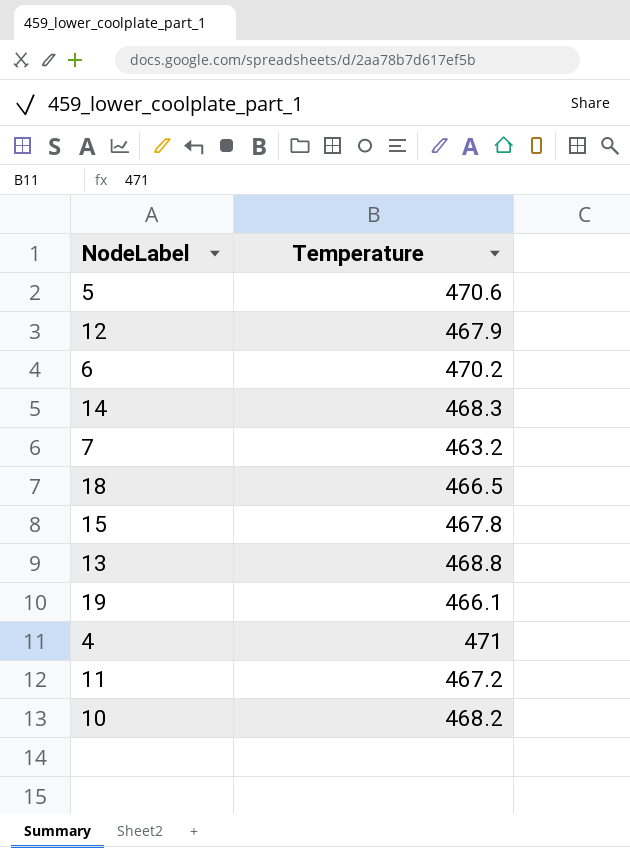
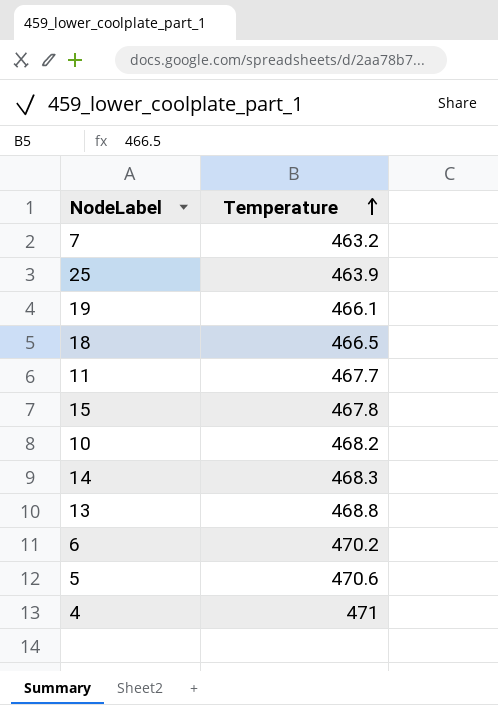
row order: none -> Temperature ascending
row 12: 467.9 -> none
row 25: none -> 463.9
11 | Temperature: 467.2 -> 467.7

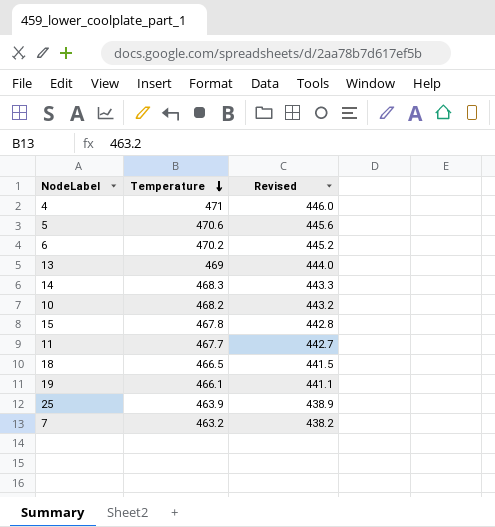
row order: Temperature ascending -> Temperature descending
column Revised | formula: none -> [Temperature] - 25
13 | Temperature: 468.8 -> 469

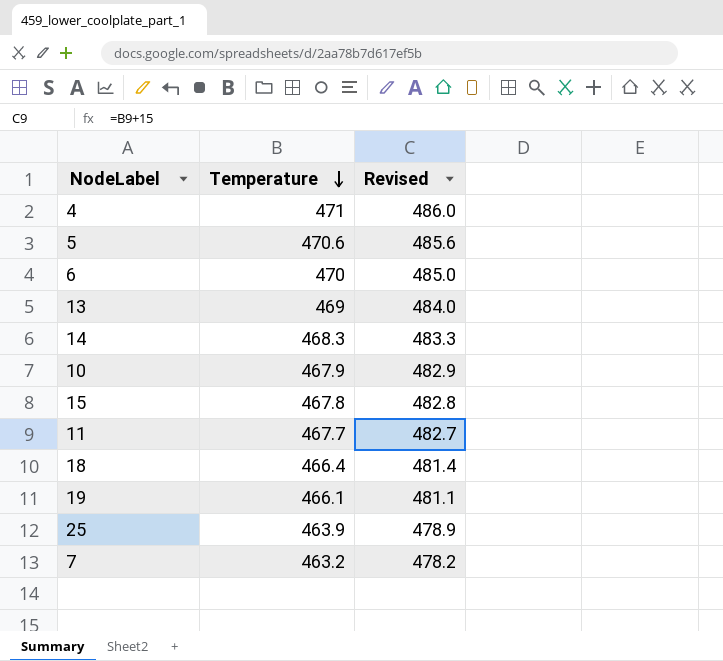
column Revised | formula: [Temperature] - 25 -> [Temperature] + 15
6 | Temperature: 470.2 -> 470
10 | Temperature: 468.2 -> 467.9
18 | Temperature: 466.5 -> 466.4

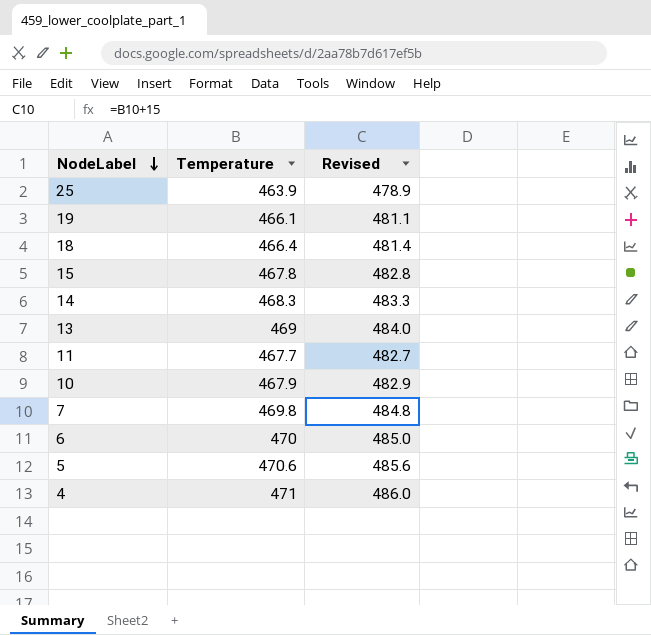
row order: Temperature descending -> NodeLabel descending
7 | Temperature: 463.2 -> 469.8
7 | Revised: 478.2 -> 484.8

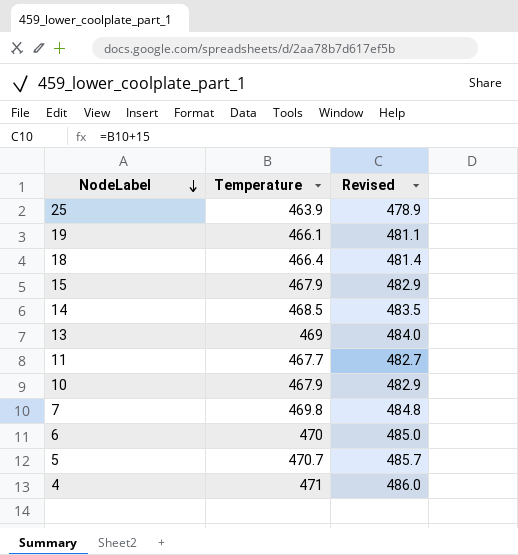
15 | Temperature: 467.8 -> 467.9
15 | Revised: 482.8 -> 482.9
14 | Temperature: 468.3 -> 468.5
14 | Revised: 483.3 -> 483.5
5 | Temperature: 470.6 -> 470.7
5 | Revised: 485.6 -> 485.7

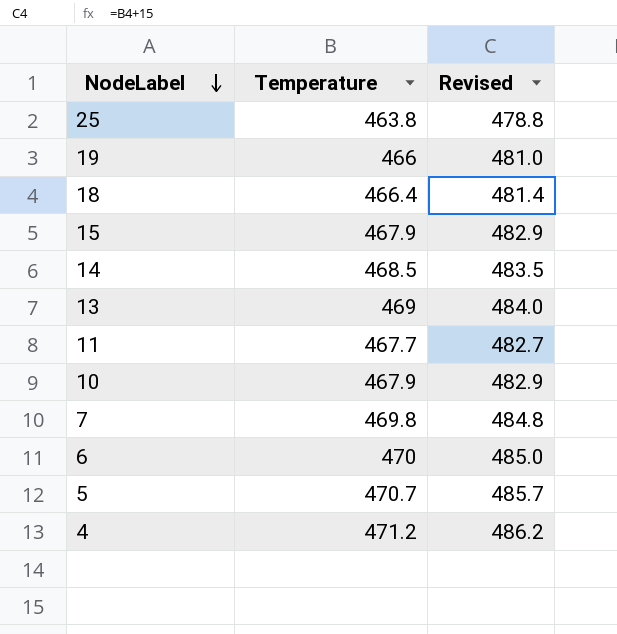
25 | Temperature: 463.9 -> 463.8
25 | Revised: 478.9 -> 478.8
19 | Temperature: 466.1 -> 466
19 | Revised: 481.1 -> 481.0
4 | Temperature: 471 -> 471.2
4 | Revised: 486.0 -> 486.2

